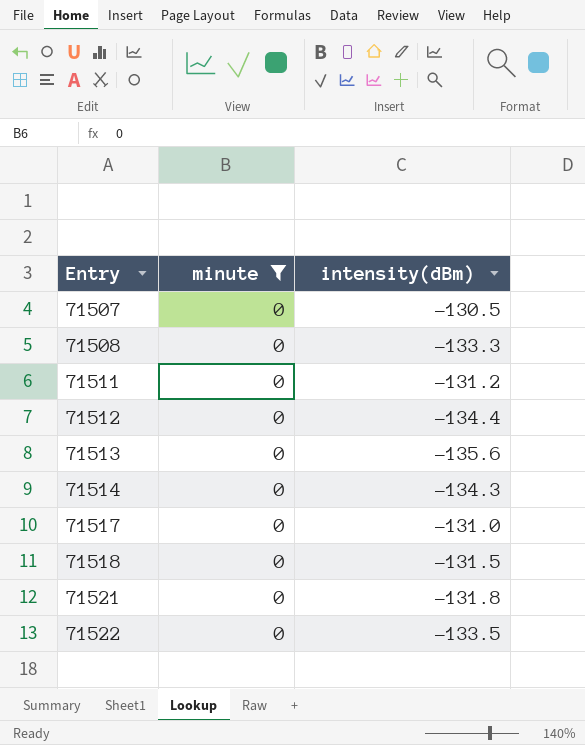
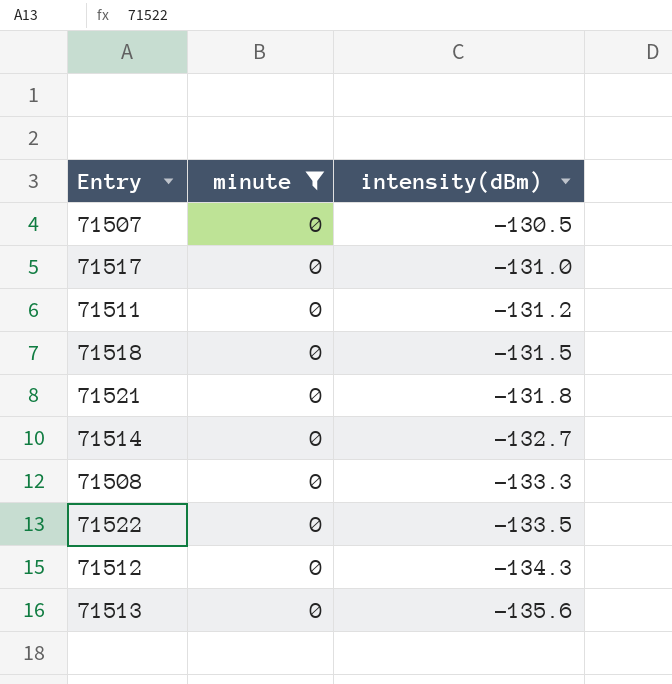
row order: Entry ascending -> intensity(dBm) descending
71514 | intensity(dBm): -134.3 -> -132.7
71512 | intensity(dBm): -134.4 -> -134.3

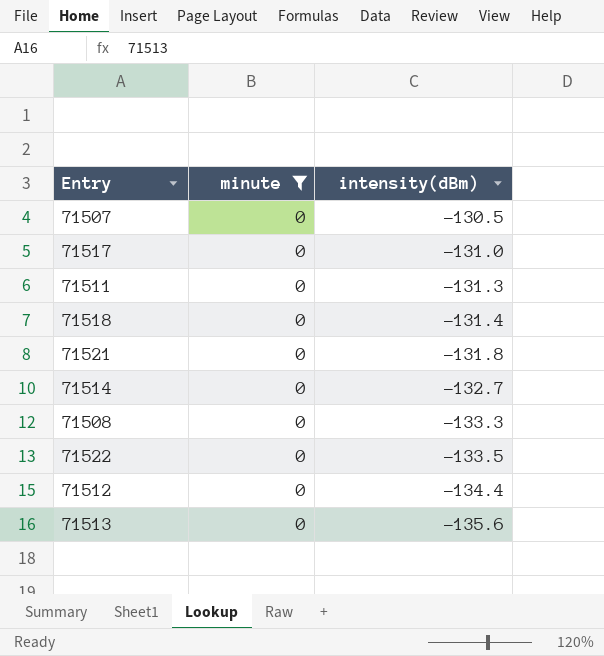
71511 | intensity(dBm): -131.2 -> -131.3
71518 | intensity(dBm): -131.5 -> -131.4
71512 | intensity(dBm): -134.3 -> -134.4

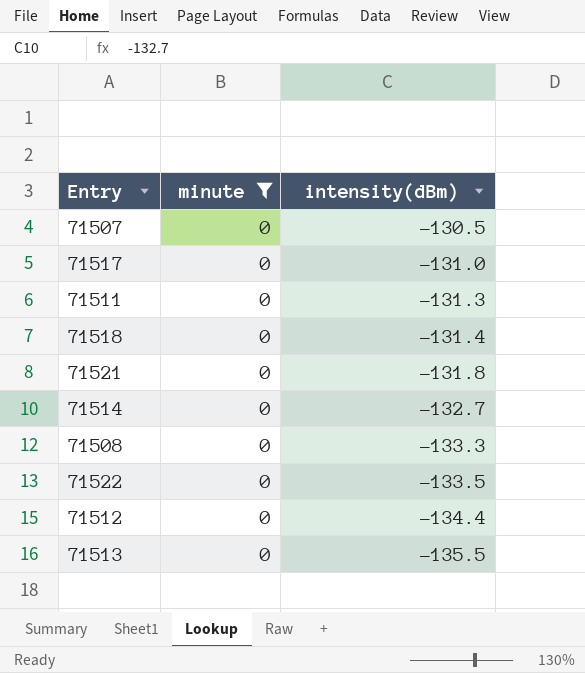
71513 | intensity(dBm): -135.6 -> -135.5

